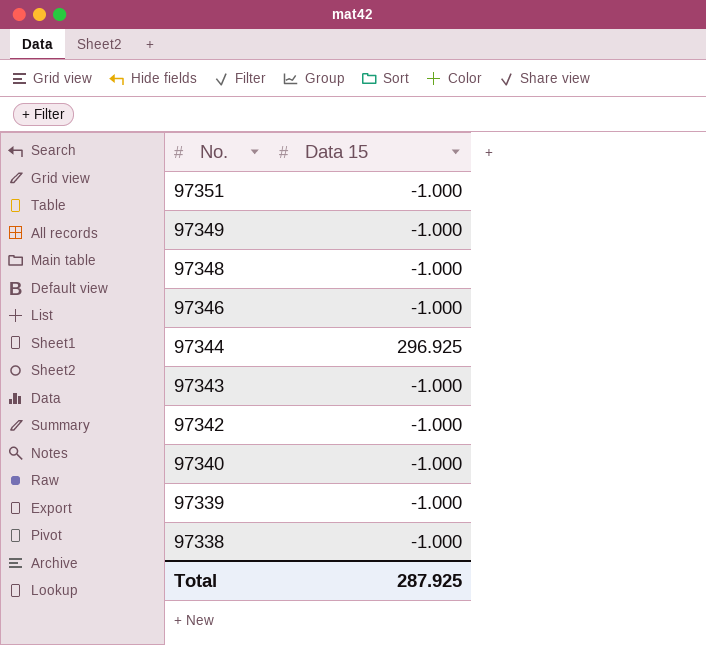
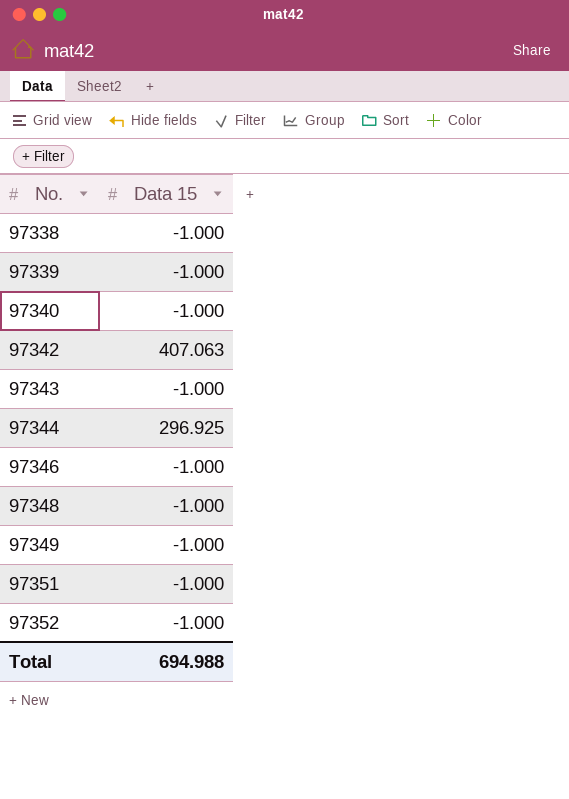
row order: No. descending -> No. ascending
97342 | Data 15: -1.000 -> 407.063
row 97352: none -> -1.000
Total | Data 15: 287.925 -> 694.988

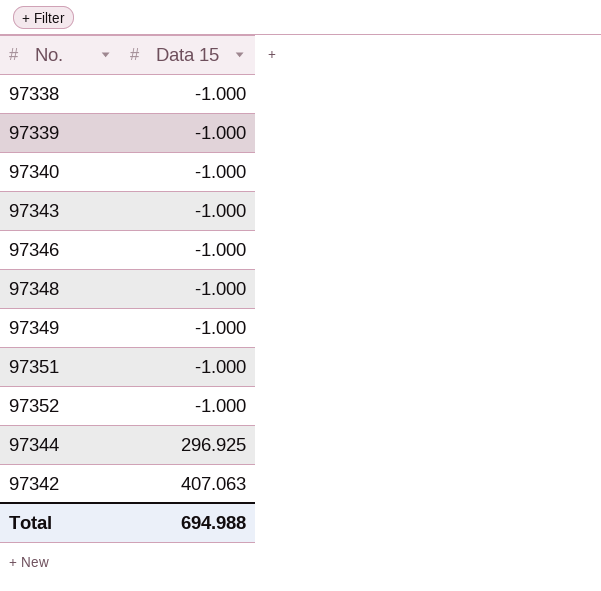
row order: No. ascending -> Data 15 ascending

